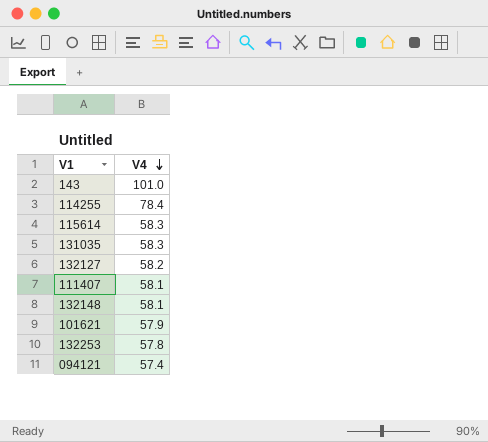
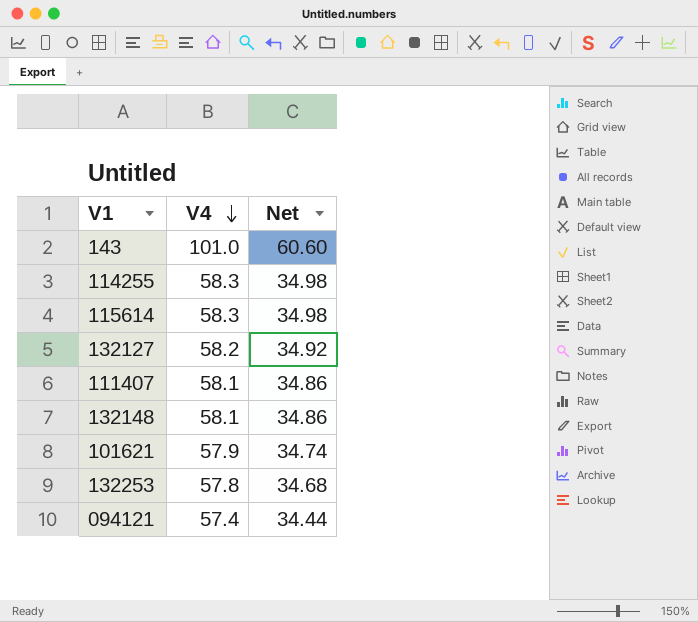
column Net | formula: none -> [V4] * 0.6
row 131035: 58.3 -> none
114255 | V4: 78.4 -> 58.3

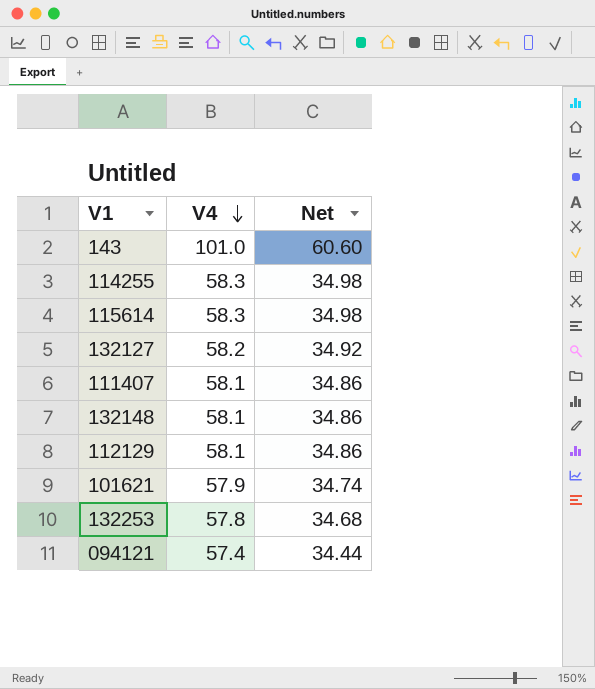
row 112129: none -> 58.1 | 34.86

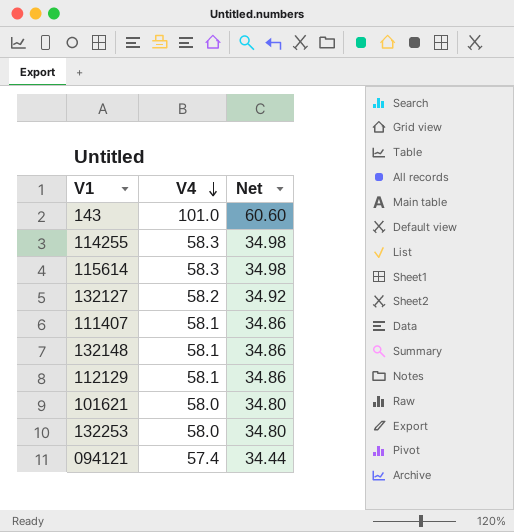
101621 | V4: 57.9 -> 58.0
101621 | Net: 34.74 -> 34.80
132253 | V4: 57.8 -> 58.0
132253 | Net: 34.68 -> 34.80

